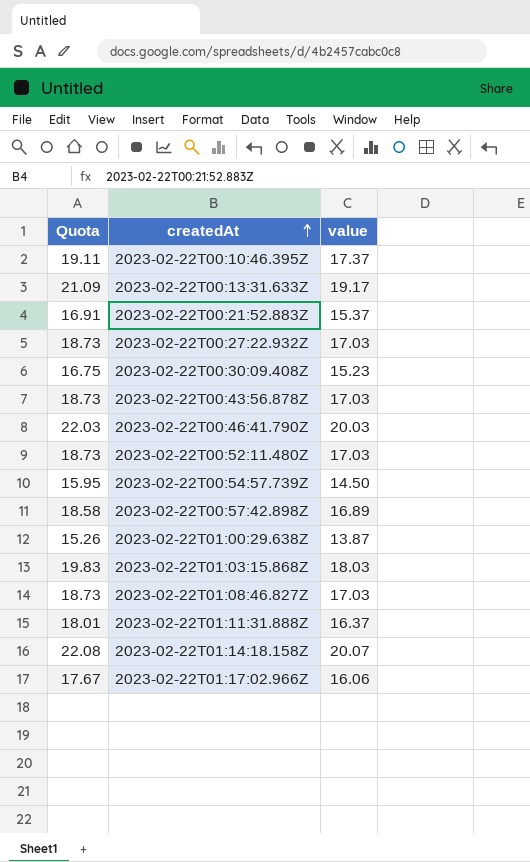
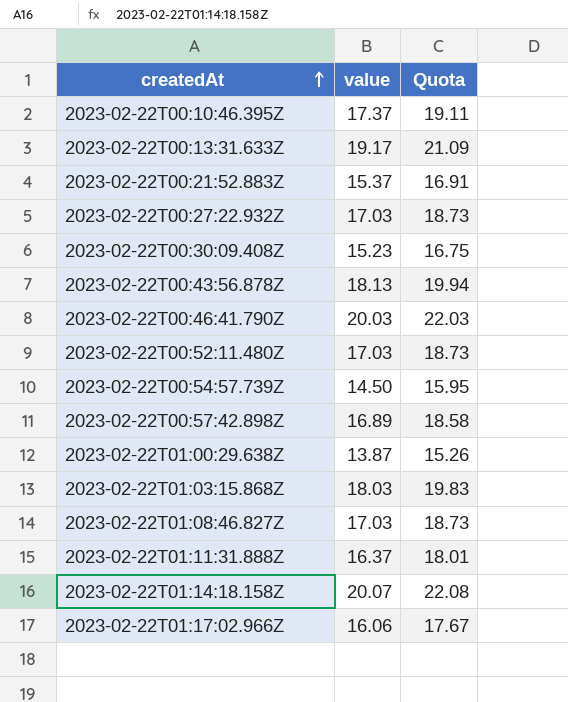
column Quota | position: 1 -> 3
2023-02-22T00:43:56.878Z | value: 17.03 -> 18.13
2023-02-22T00:43:56.878Z | Quota: 18.73 -> 19.94

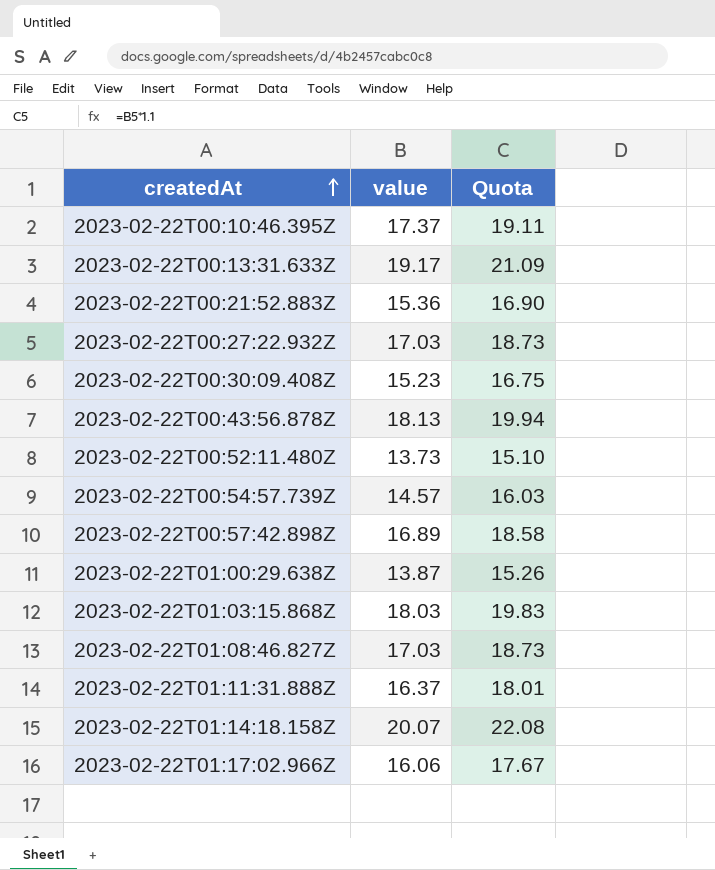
row 2023-02-22T00:46:41.790Z: 20.03 | 22.03 -> none
2023-02-22T00:21:52.883Z | value: 15.37 -> 15.36
2023-02-22T00:21:52.883Z | Quota: 16.91 -> 16.90
2023-02-22T00:52:11.480Z | value: 17.03 -> 13.73
2023-02-22T00:52:11.480Z | Quota: 18.73 -> 15.10
2023-02-22T00:54:57.739Z | value: 14.50 -> 14.57
2023-02-22T00:54:57.739Z | Quota: 15.95 -> 16.03

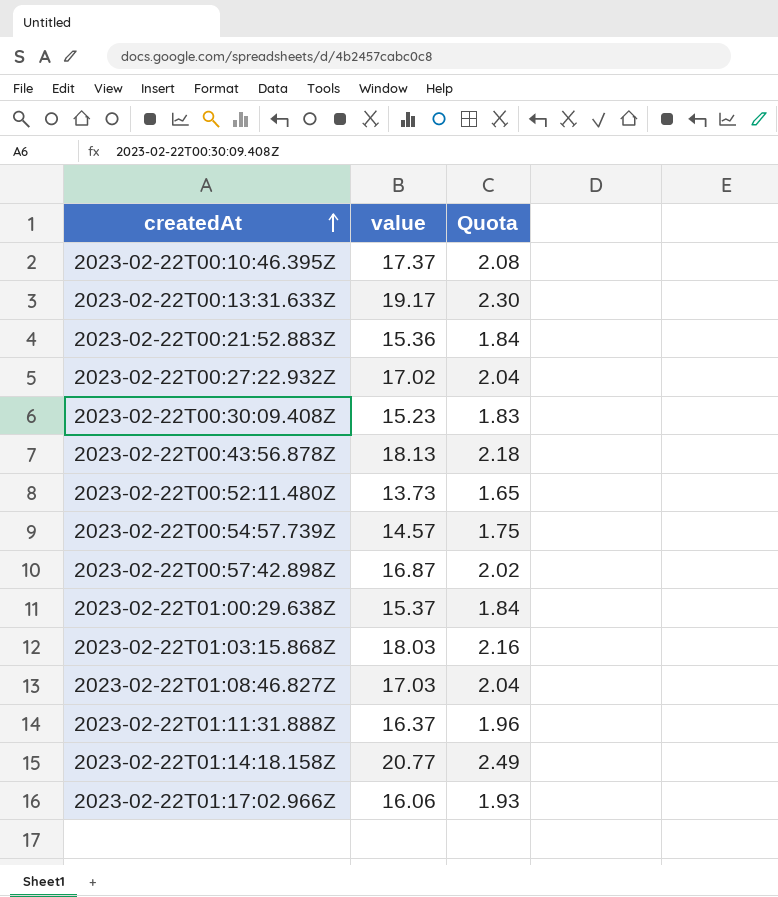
column Quota | formula: [value] * 1.1 -> [value] * 0.12
2023-02-22T00:27:22.932Z | value: 17.03 -> 17.02
2023-02-22T00:57:42.898Z | value: 16.89 -> 16.87
2023-02-22T01:00:29.638Z | value: 13.87 -> 15.37
2023-02-22T01:14:18.158Z | value: 20.07 -> 20.77

